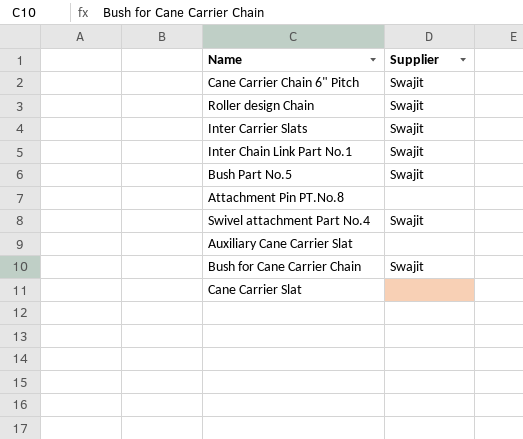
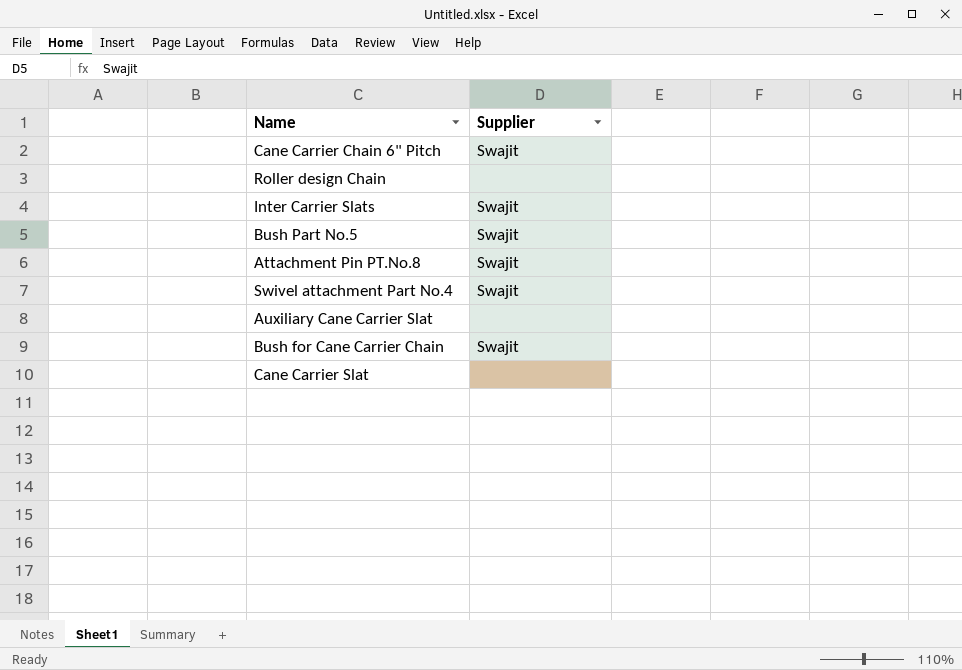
row Inter Chain Link Part No.1: Swajit -> none
Roller design Chain | Supplier: Swajit -> none
Attachment Pin PT.No.8 | Supplier: none -> Swajit

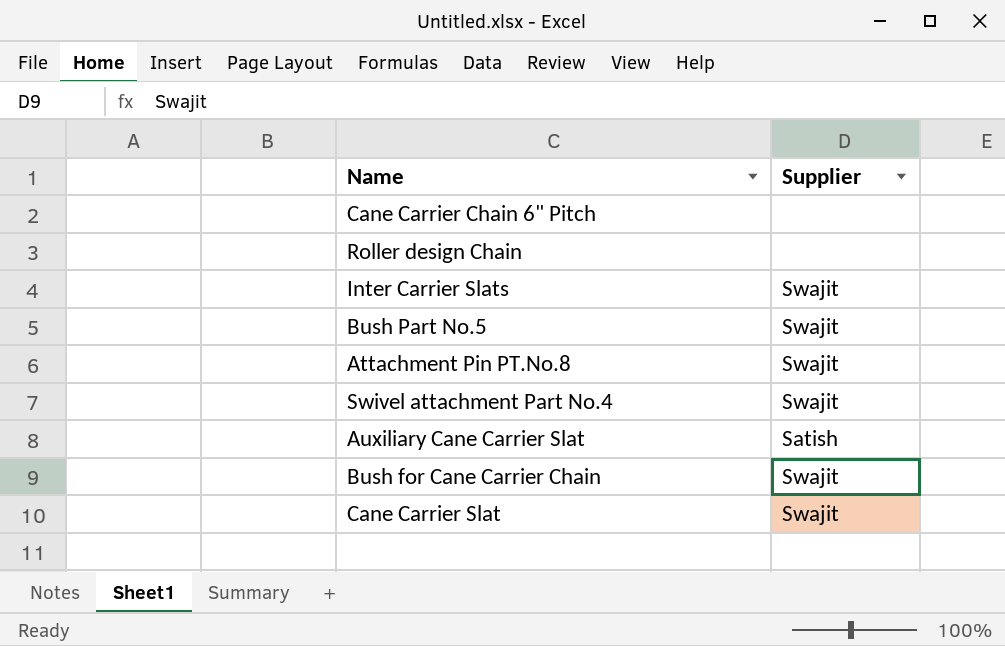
Cane Carrier Chain 6" Pitch | Supplier: Swajit -> none
Auxiliary Cane Carrier Slat | Supplier: none -> Satish
Cane Carrier Slat | Supplier: none -> Swajit

